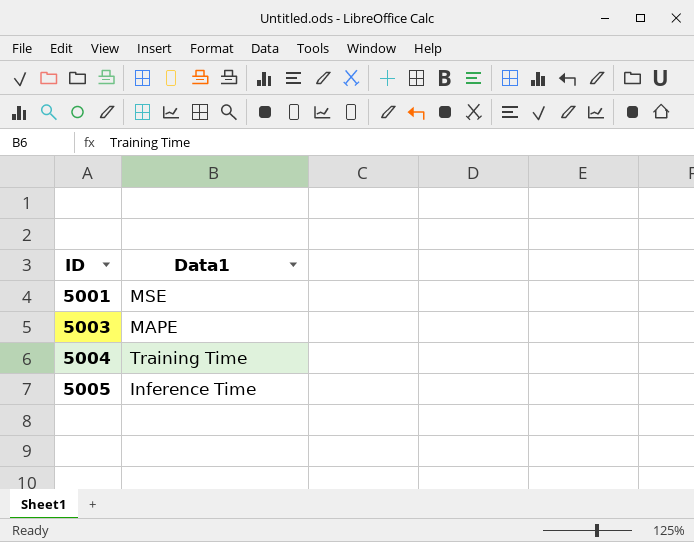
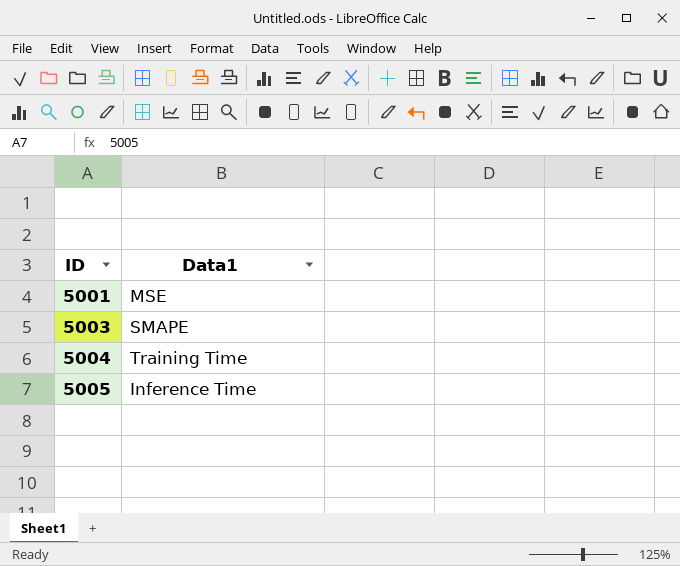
5003 | Data1: MAPE -> SMAPE

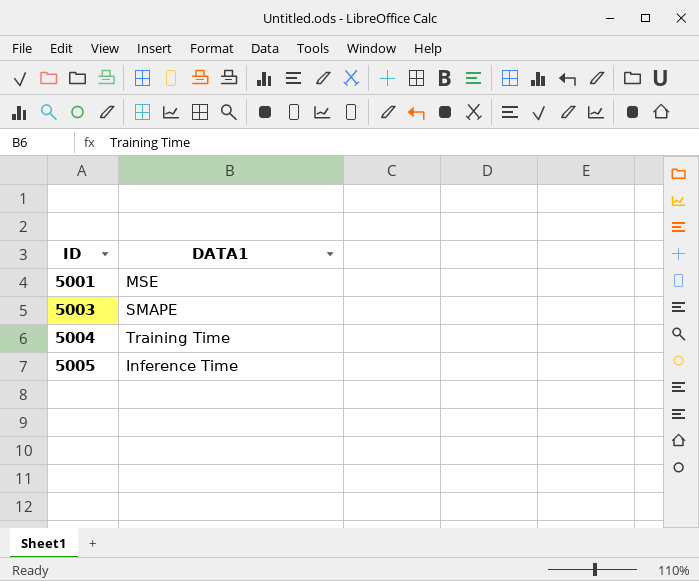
column name: Data1 -> DATA1

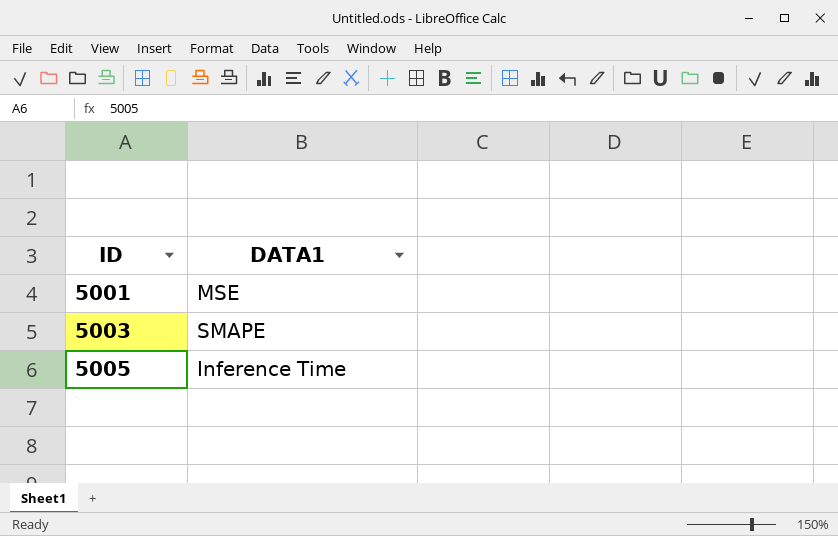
row 5004: Training Time -> none

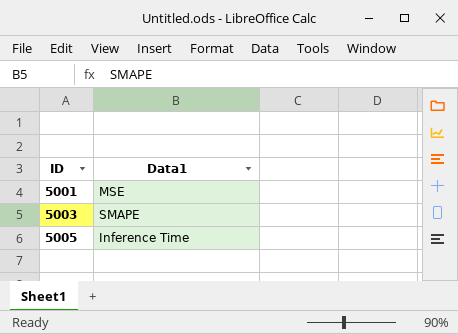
column name: DATA1 -> Data1

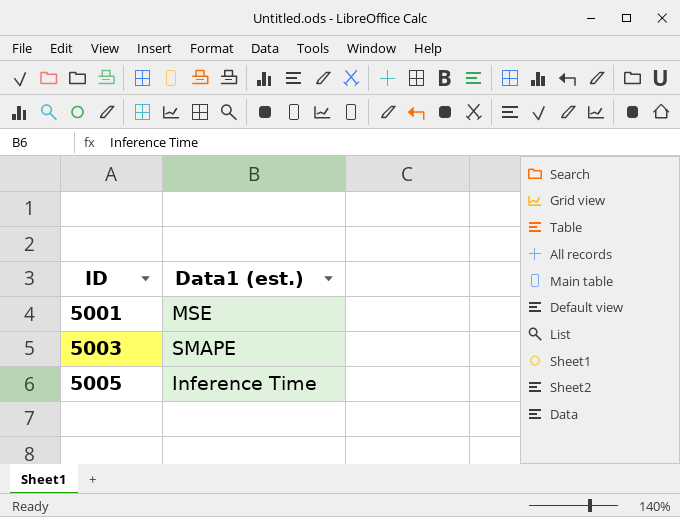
column name: Data1 -> Data1 (est.)

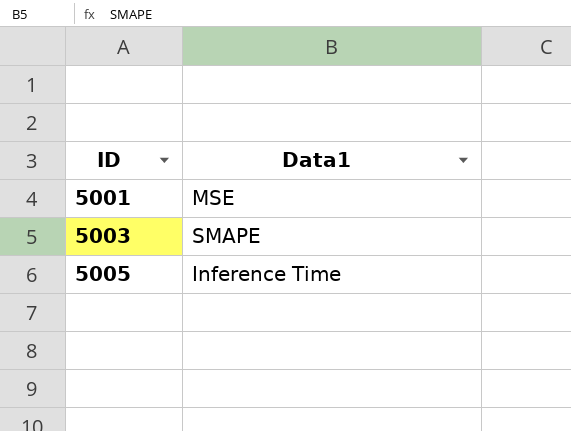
column name: Data1 (est.) -> Data1

